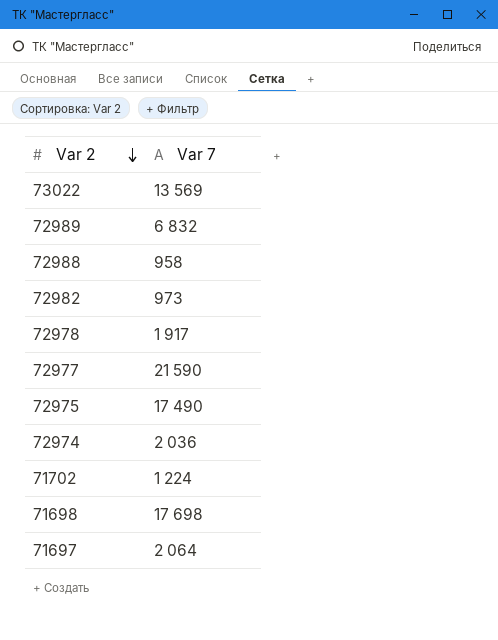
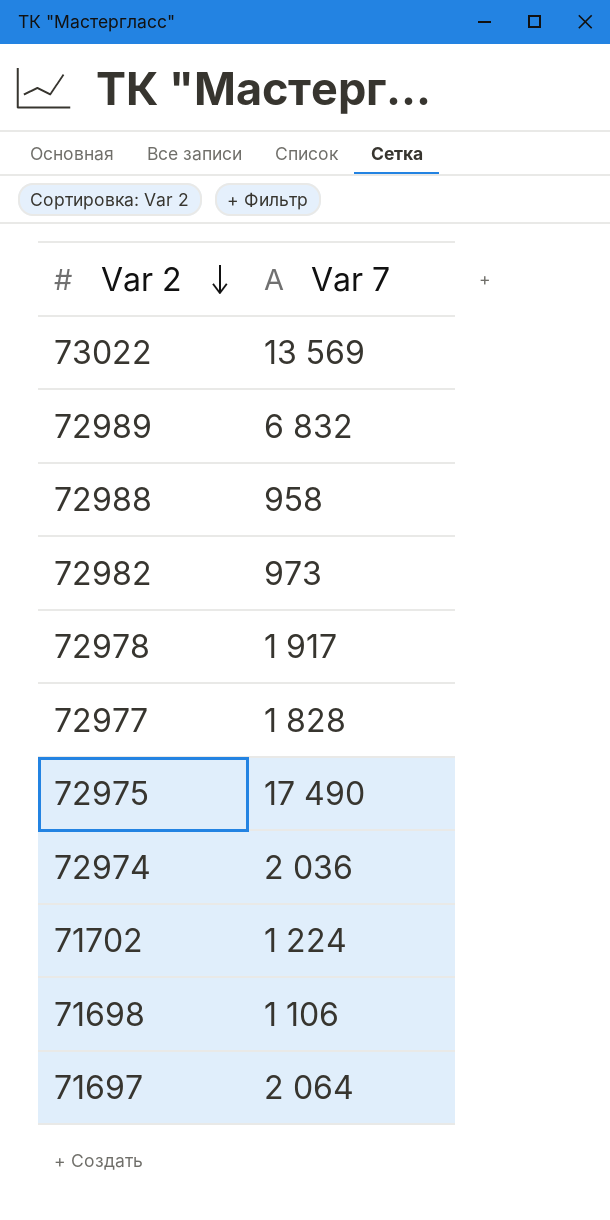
72977 | Var 7: 21 590 -> 1 828
71698 | Var 7: 17 698 -> 1 106

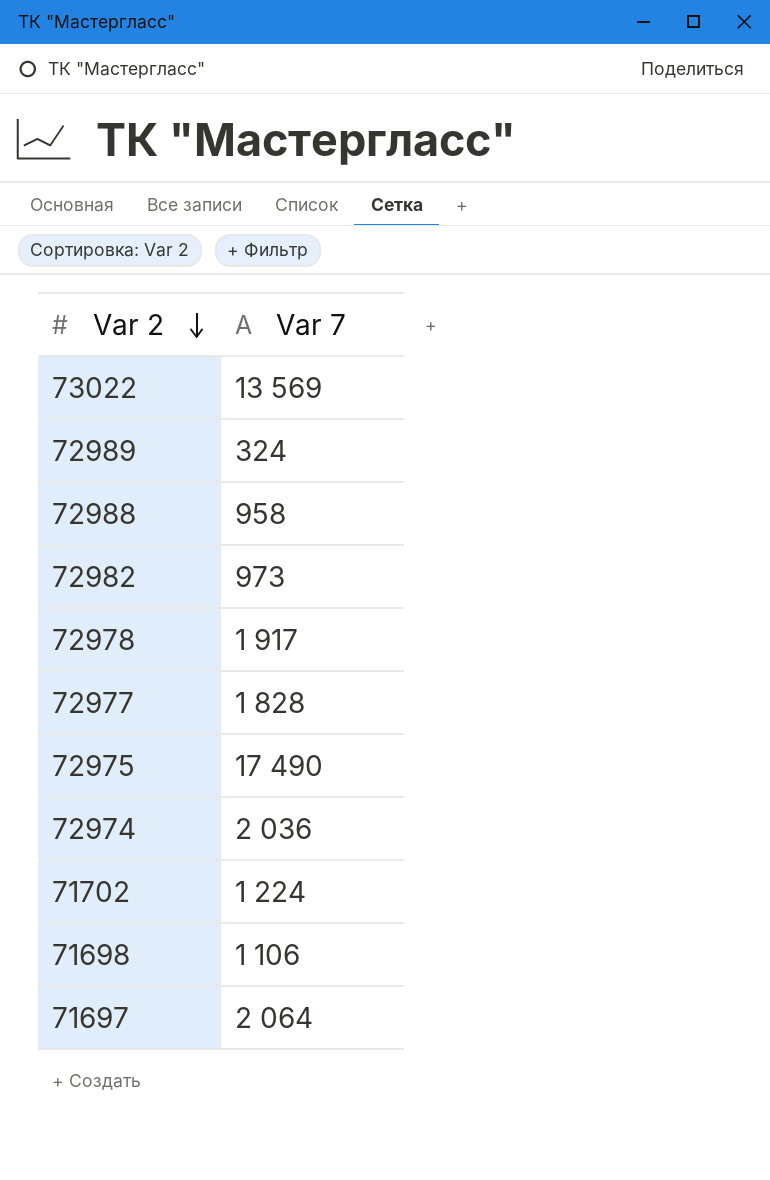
72989 | Var 7: 6 832 -> 324

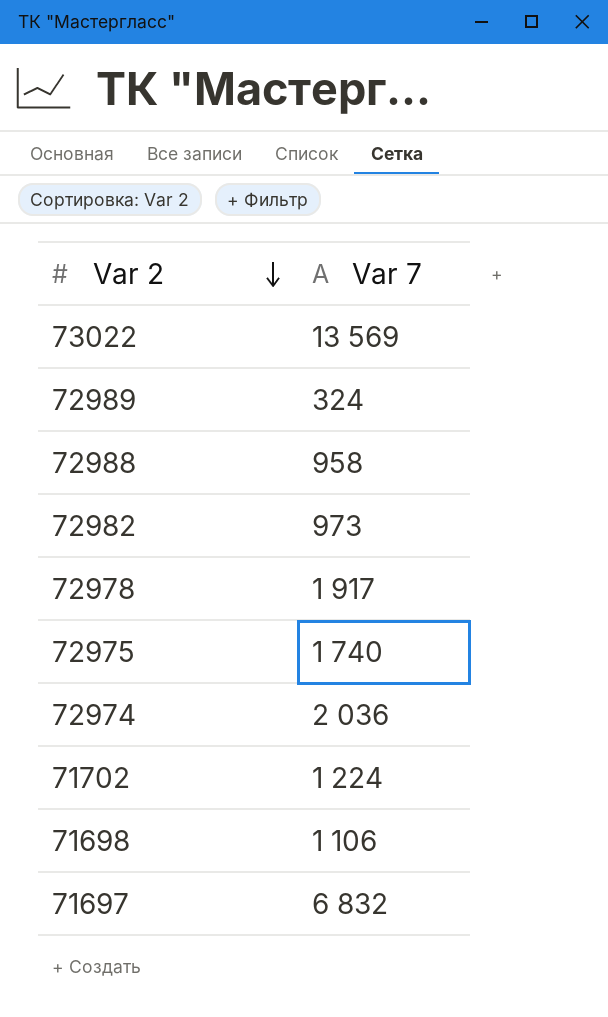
row 72977: 1 828 -> none
72975 | Var 7: 17 490 -> 1 740
71697 | Var 7: 2 064 -> 6 832

